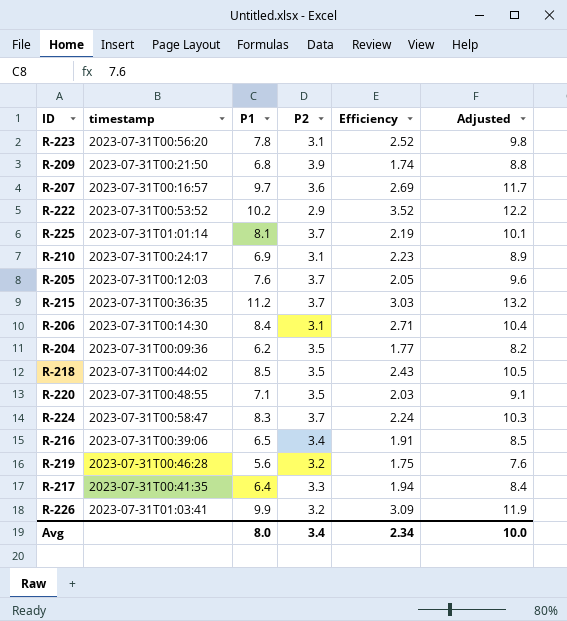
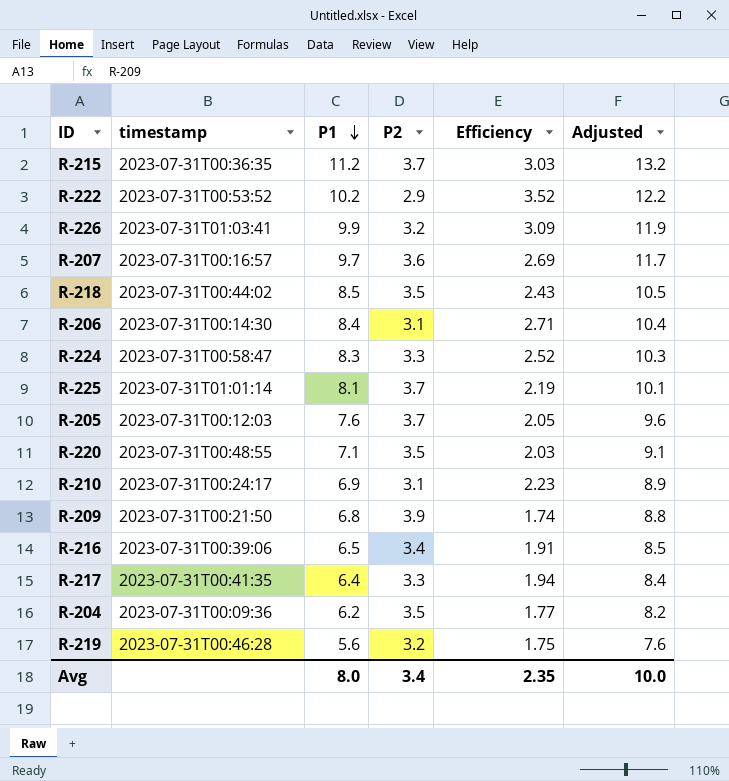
row order: none -> P1 descending
row R-223: 2023-07-31T00:56:20 | 7.8 | 3.1 | 2.52 | 9.8 -> none
R-224 | P2: 3.7 -> 3.3
R-224 | Efficiency: 2.24 -> 2.52
Avg | Efficiency: 2.34 -> 2.35

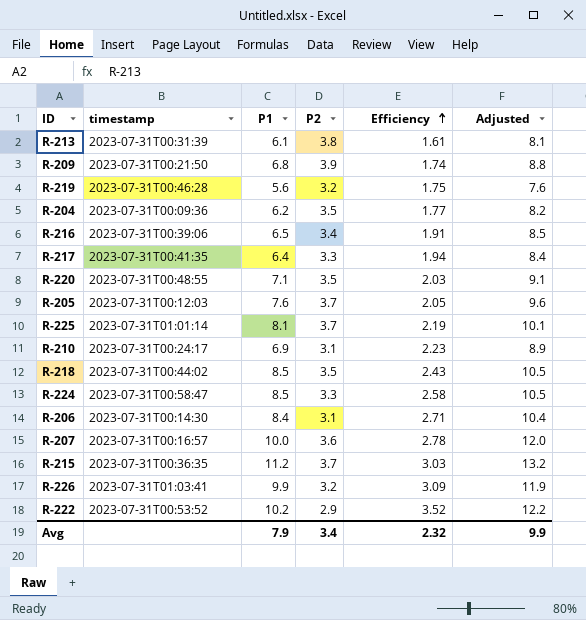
row order: P1 descending -> Efficiency ascending
row R-213: none -> 2023-07-31T00:31:39 | 6.1 | 3.8 | 1.61 | 8.1
R-224 | P1: 8.3 -> 8.5
R-224 | Efficiency: 2.52 -> 2.58
R-224 | Adjusted: 10.3 -> 10.5
R-207 | P1: 9.7 -> 10.0
R-207 | Efficiency: 2.69 -> 2.78
R-207 | Adjusted: 11.7 -> 12.0
Avg | P1: 8.0 -> 7.9
Avg | Efficiency: 2.35 -> 2.32
Avg | Adjusted: 10.0 -> 9.9

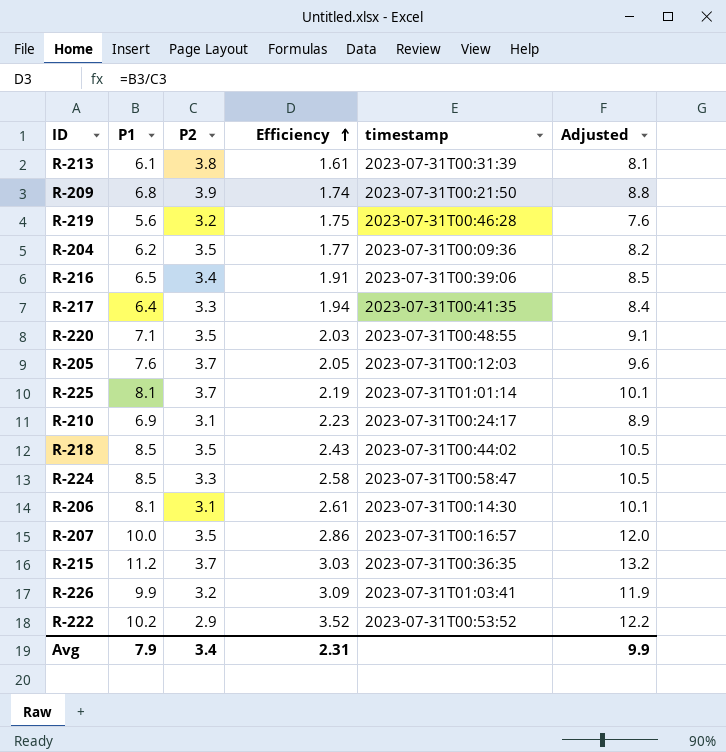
column timestamp | position: 2 -> 5
R-206 | P1: 8.4 -> 8.1
R-206 | Efficiency: 2.71 -> 2.61
R-206 | Adjusted: 10.4 -> 10.1
R-207 | P2: 3.6 -> 3.5
R-207 | Efficiency: 2.78 -> 2.86
Avg | Efficiency: 2.32 -> 2.31

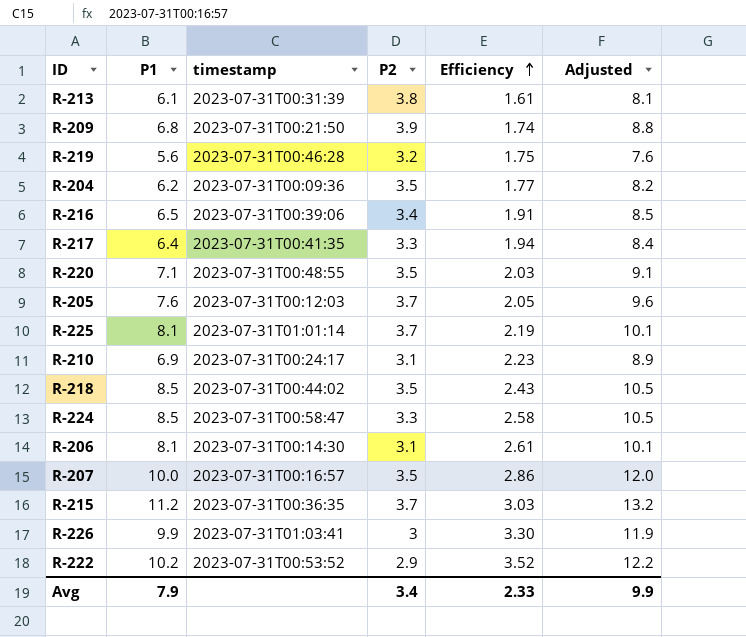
column timestamp | position: 5 -> 3
R-226 | P2: 3.2 -> 3
R-226 | Efficiency: 3.09 -> 3.30
Avg | Efficiency: 2.31 -> 2.33

